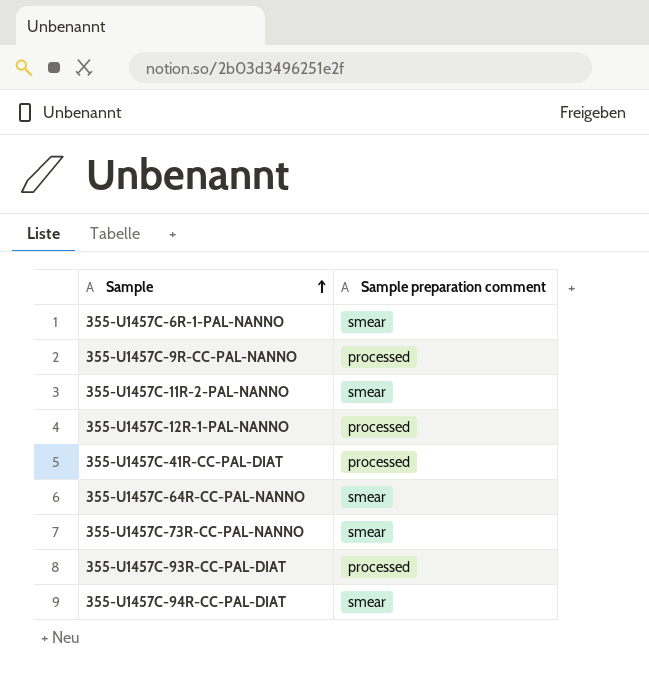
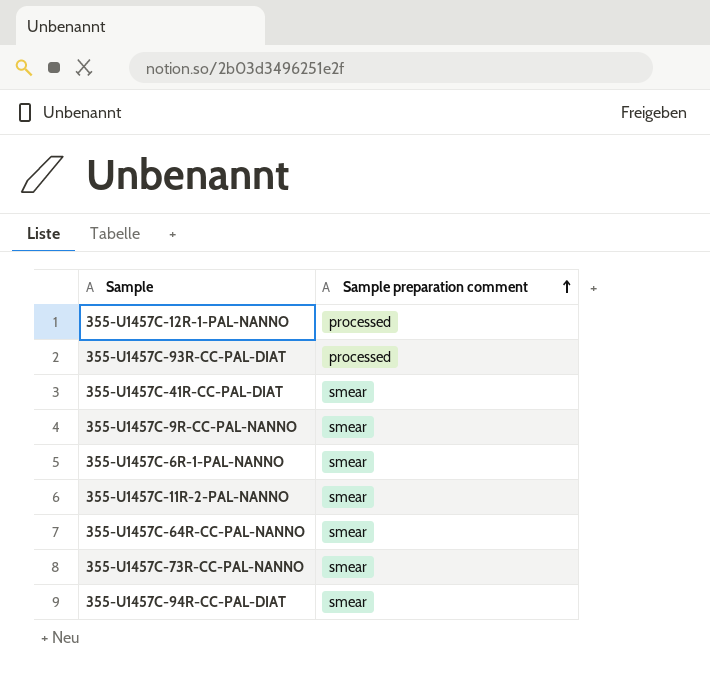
row order: Sample ascending -> Sample preparation comment ascending
355-U1457C-41R-CC-PAL-DIAT | Sample preparation comment: processed -> smear
355-U1457C-9R-CC-PAL-NANNO | Sample preparation comment: processed -> smear

